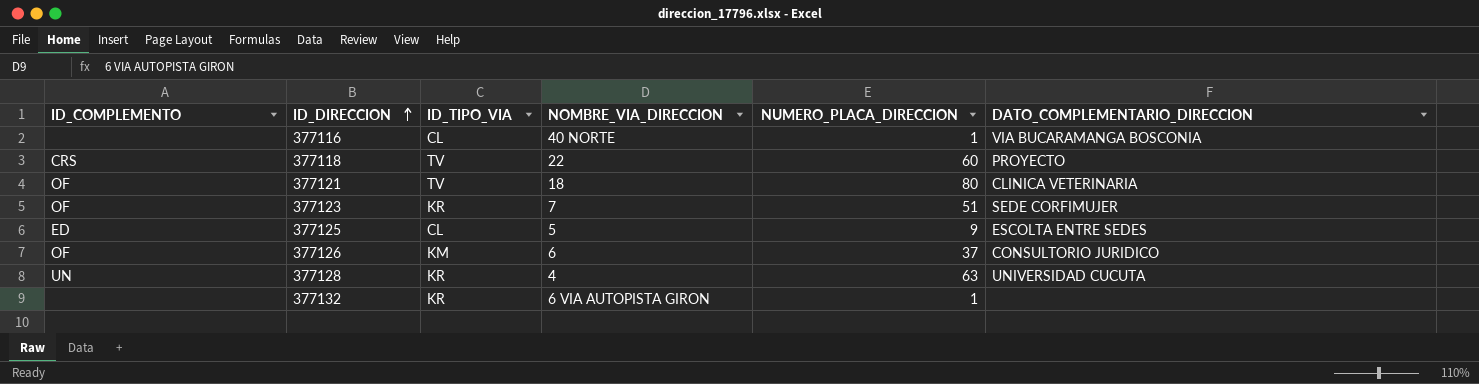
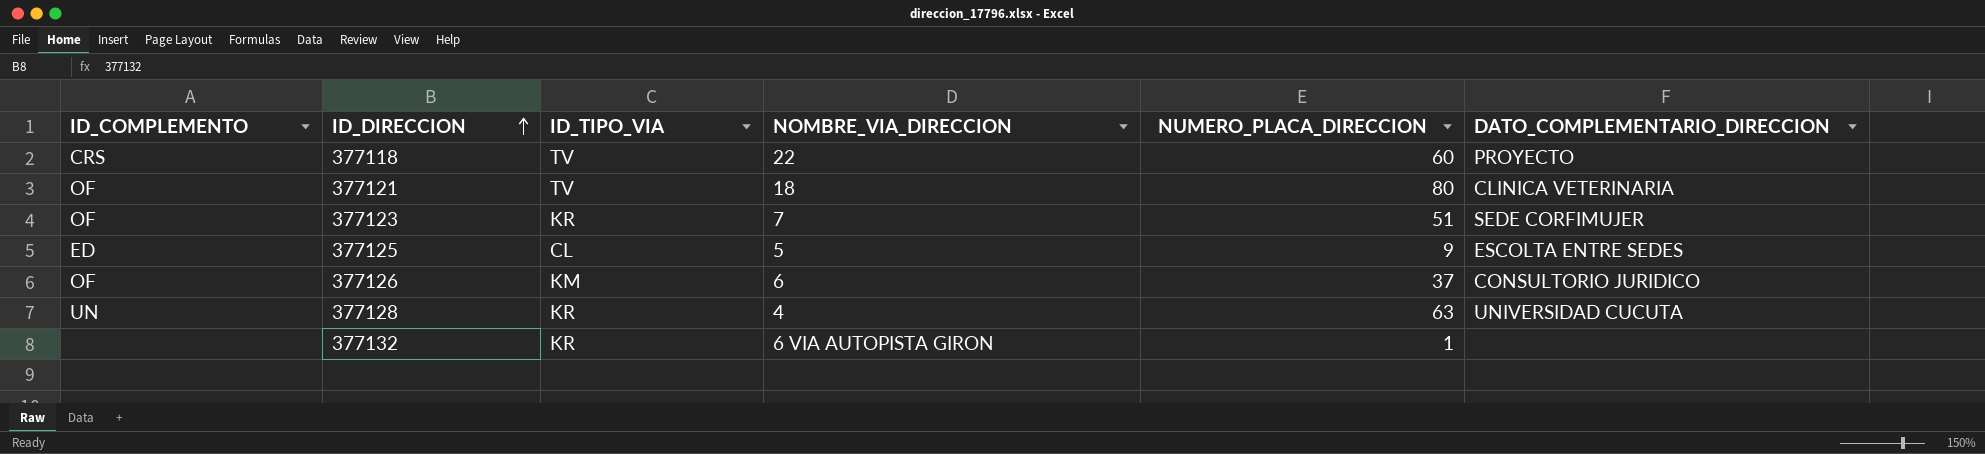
row 377116: none | CL | 40 NORTE | 1 | VIA BUCARAMANGA BOSCONIA -> none

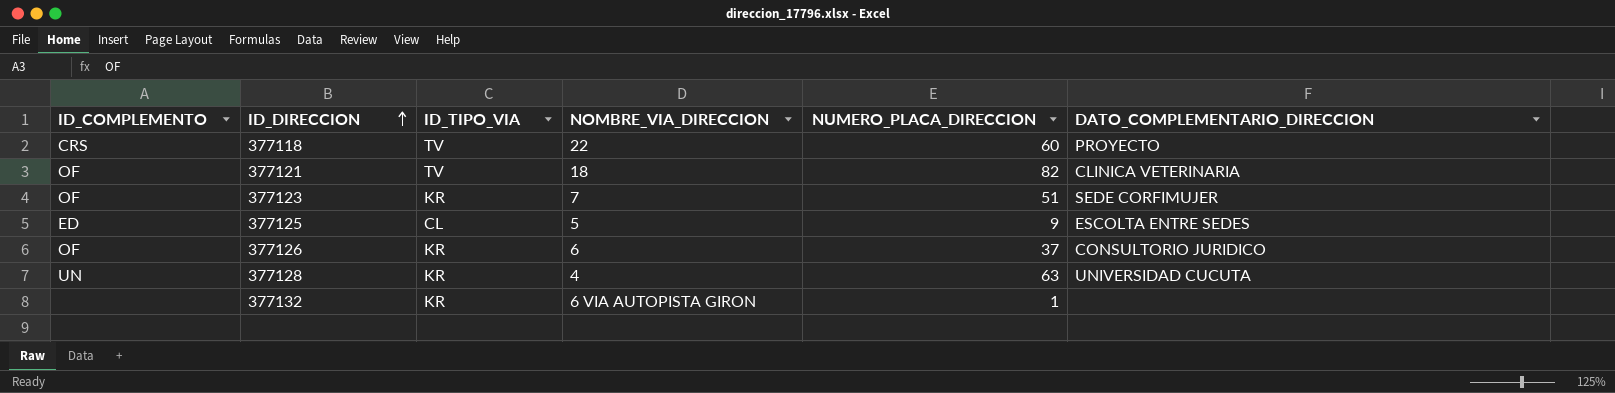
377121 | NUMERO_PLACA_DIRECCION: 80 -> 82
377126 | ID_TIPO_VIA: KM -> KR

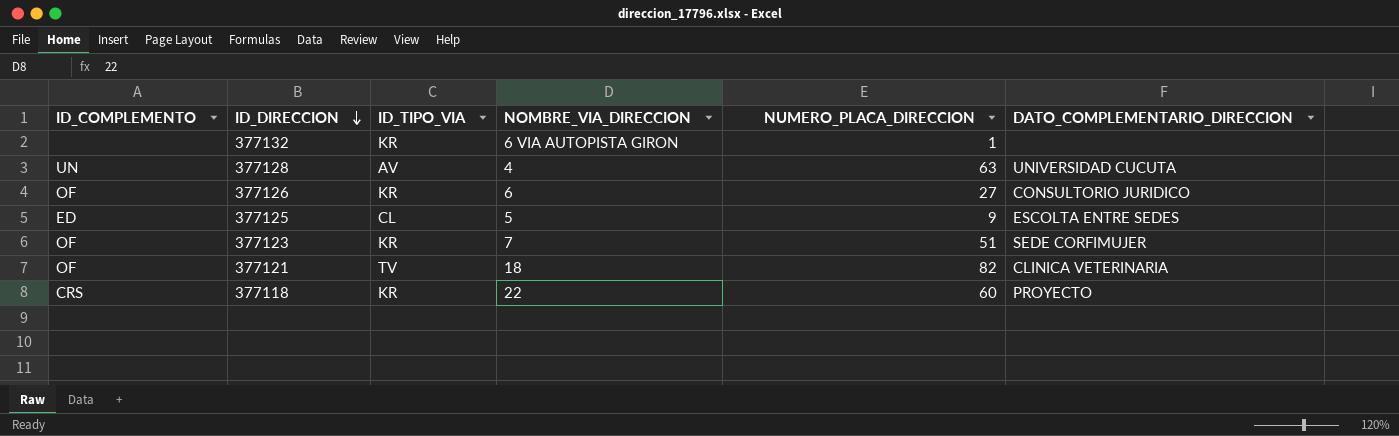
row order: ID_DIRECCION ascending -> ID_DIRECCION descending
377128 | ID_TIPO_VIA: KR -> AV
377126 | NUMERO_PLACA_DIRECCION: 37 -> 27
377118 | ID_TIPO_VIA: TV -> KR

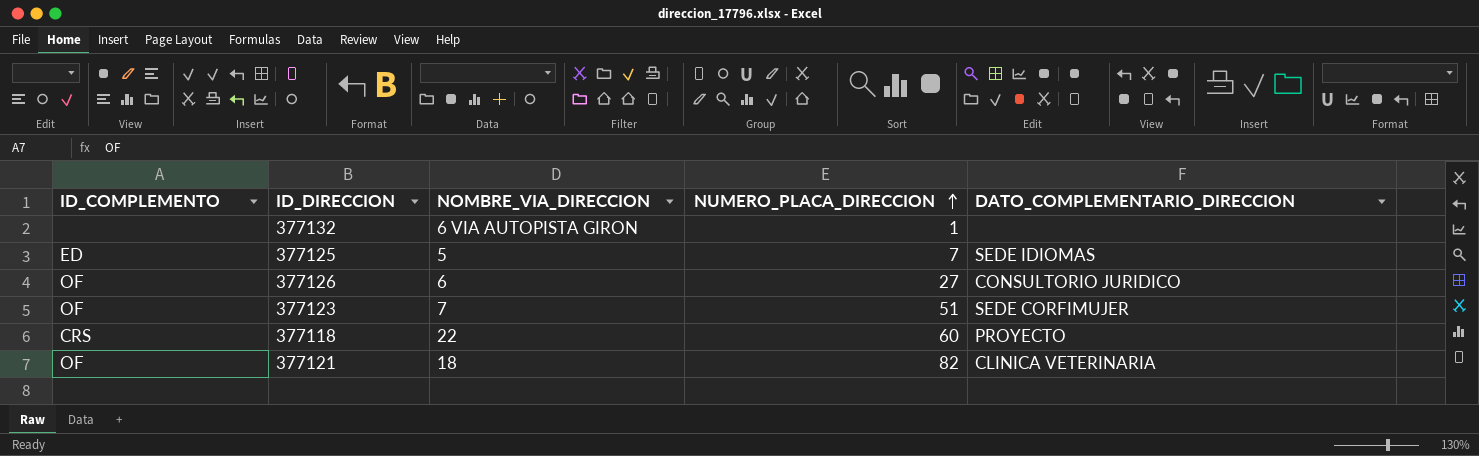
row order: ID_DIRECCION descending -> NUMERO_PLACA_DIRECCION ascending
column ID_TIPO_VIA | position: 3 -> none
row 377128: UN | AV | 4 | 63 | UNIVERSIDAD CUCUTA -> none
377125 | NUMERO_PLACA_DIRECCION: 9 -> 7
377125 | DATO_COMPLEMENTARIO_DIRECCION: ESCOLTA ENTRE SEDES -> SEDE IDIOMAS

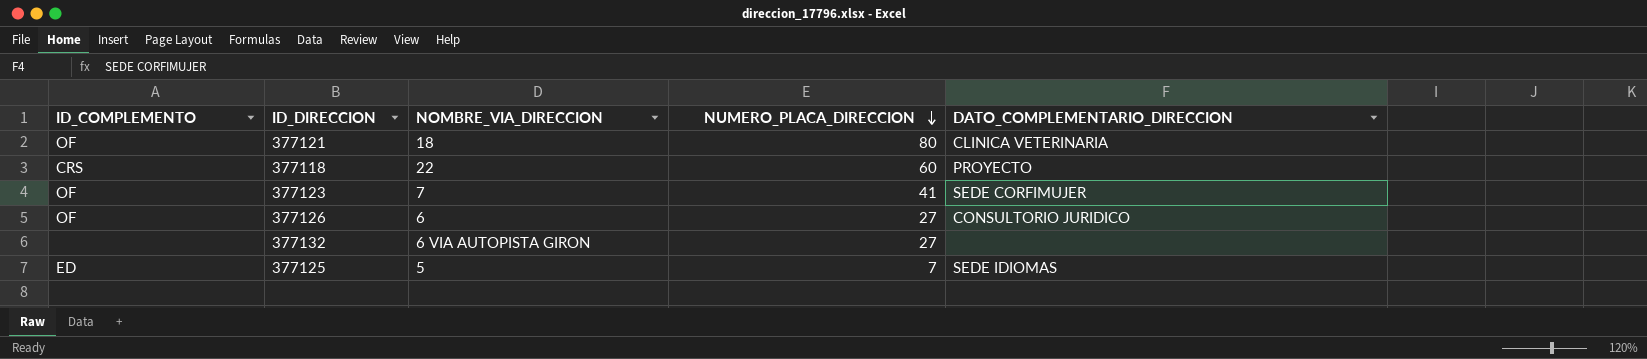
row order: NUMERO_PLACA_DIRECCION ascending -> NUMERO_PLACA_DIRECCION descending
377121 | NUMERO_PLACA_DIRECCION: 82 -> 80
377123 | NUMERO_PLACA_DIRECCION: 51 -> 41
377132 | NUMERO_PLACA_DIRECCION: 1 -> 27

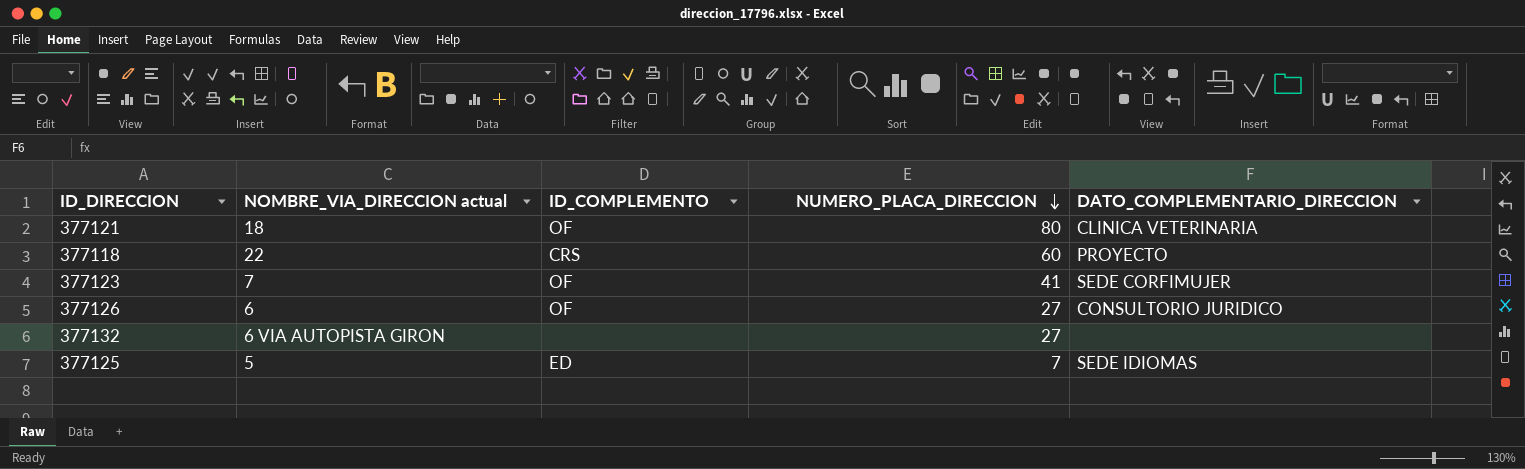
column name: NOMBRE_VIA_DIRECCION -> NOMBRE_VIA_DIRECCION actual
column ID_COMPLEMENTO | position: 1 -> 3

